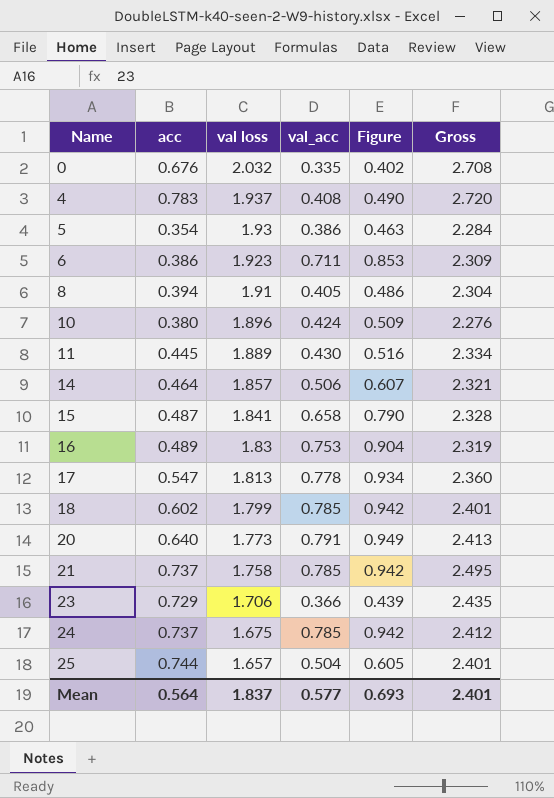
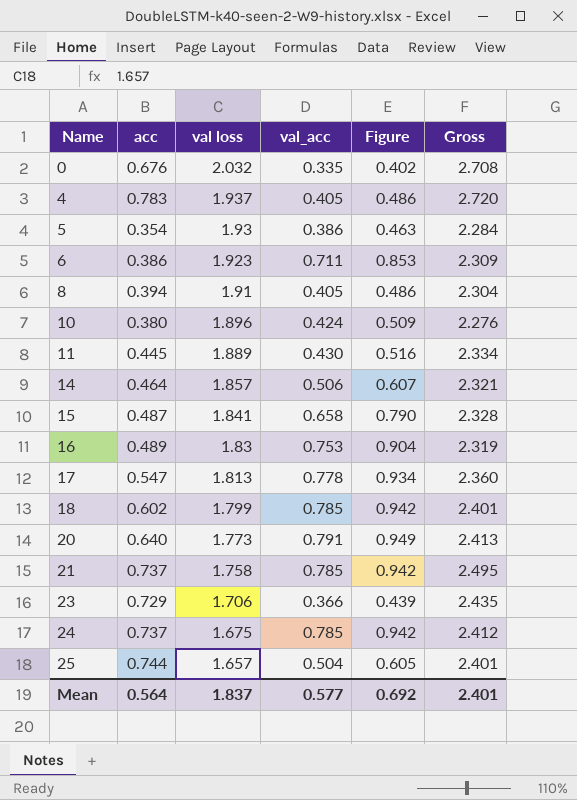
4 | val_acc: 0.408 -> 0.405
4 | Figure: 0.490 -> 0.486
Mean | Figure: 0.693 -> 0.692

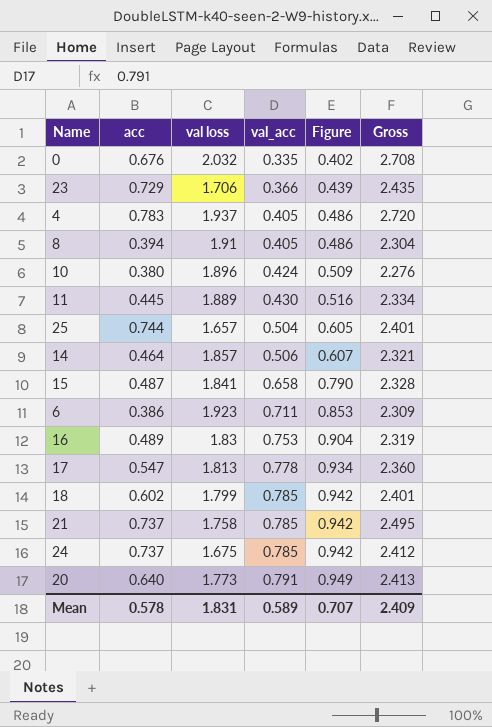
row order: Name ascending -> val_acc ascending
row 5: 0.354 | 1.93 | 0.386 | 0.463 | 2.284 -> none
Mean | acc: 0.564 -> 0.578
Mean | val loss: 1.837 -> 1.831
Mean | val_acc: 0.577 -> 0.589
Mean | Figure: 0.692 -> 0.707
Mean | Gross: 2.401 -> 2.409

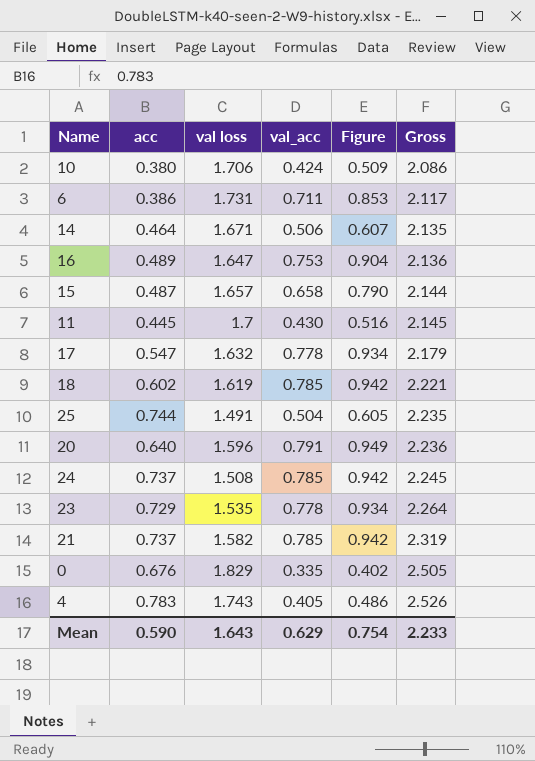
row order: val_acc ascending -> Gross ascending
row 8: 0.394 | 1.91 | 0.405 | 0.486 | 2.304 -> none
10 | val loss: 1.896 -> 1.706
10 | Gross: 2.276 -> 2.086
6 | val loss: 1.923 -> 1.731
6 | Gross: 2.309 -> 2.117
14 | val loss: 1.857 -> 1.671
14 | Gross: 2.321 -> 2.135
16 | val loss: 1.83 -> 1.647
16 | Gross: 2.319 -> 2.136
15 | val loss: 1.841 -> 1.657
15 | Gross: 2.328 -> 2.144
11 | val loss: 1.889 -> 1.7
11 | Gross: 2.334 -> 2.145
17 | val loss: 1.813 -> 1.632
17 | Gross: 2.360 -> 2.179
18 | val loss: 1.799 -> 1.619
18 | Gross: 2.401 -> 2.221
25 | val loss: 1.657 -> 1.491
25 | Gross: 2.401 -> 2.235
20 | val loss: 1.773 -> 1.596
20 | Gross: 2.413 -> 2.236
24 | val loss: 1.675 -> 1.508
24 | Gross: 2.412 -> 2.245
23 | val loss: 1.706 -> 1.535
23 | val_acc: 0.366 -> 0.778
23 | Figure: 0.439 -> 0.934
23 | Gross: 2.435 -> 2.264
21 | val loss: 1.758 -> 1.582
21 | Gross: 2.495 -> 2.319
0 | val loss: 2.032 -> 1.829
0 | Gross: 2.708 -> 2.505
4 | val loss: 1.937 -> 1.743
4 | Gross: 2.720 -> 2.526
Mean | acc: 0.578 -> 0.590
Mean | val loss: 1.831 -> 1.643
Mean | val_acc: 0.589 -> 0.629
Mean | Figure: 0.707 -> 0.754
Mean | Gross: 2.409 -> 2.233

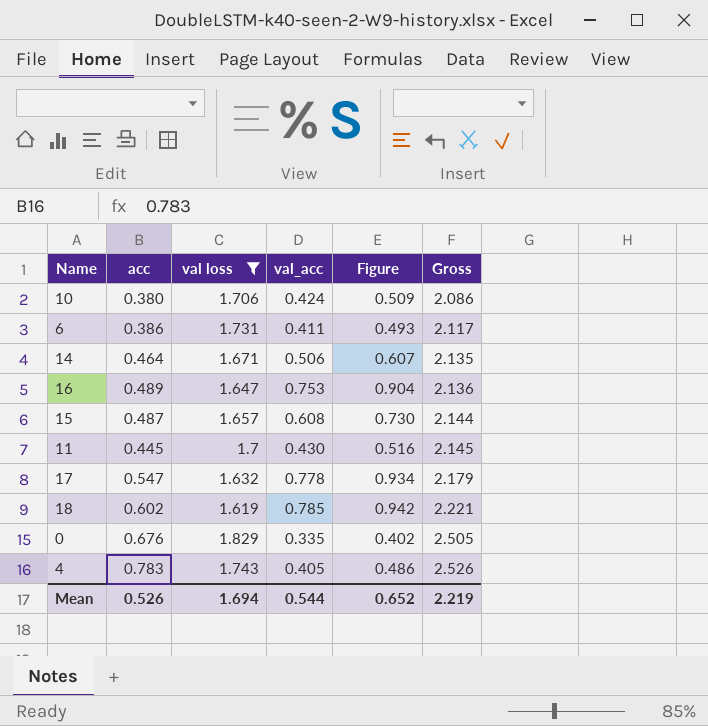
filter: none -> val loss >= 1.619
6 | val_acc: 0.711 -> 0.411
6 | Figure: 0.853 -> 0.493
15 | val_acc: 0.658 -> 0.608
15 | Figure: 0.790 -> 0.730
Mean | acc: 0.590 -> 0.526
Mean | val loss: 1.643 -> 1.694
Mean | val_acc: 0.629 -> 0.544
Mean | Figure: 0.754 -> 0.652
Mean | Gross: 2.233 -> 2.219

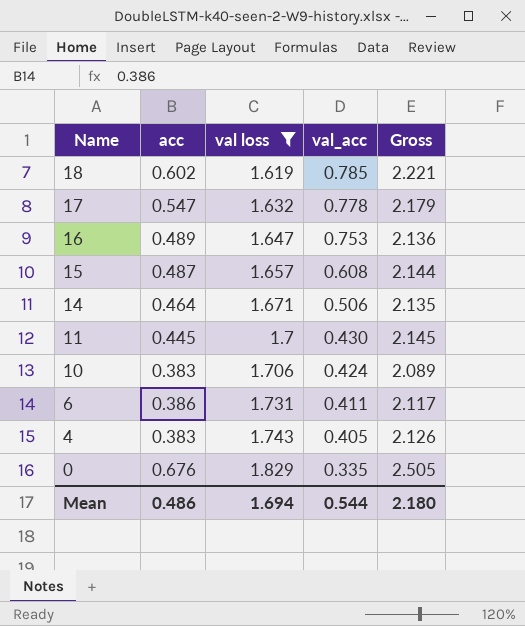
row order: Gross ascending -> Name descending
column Figure | formula: [val_acc] * 1.2 -> none
10 | acc: 0.380 -> 0.383
10 | Gross: 2.086 -> 2.089
4 | acc: 0.783 -> 0.383
4 | Gross: 2.526 -> 2.126
Mean | acc: 0.526 -> 0.486
Mean | Gross: 2.219 -> 2.180

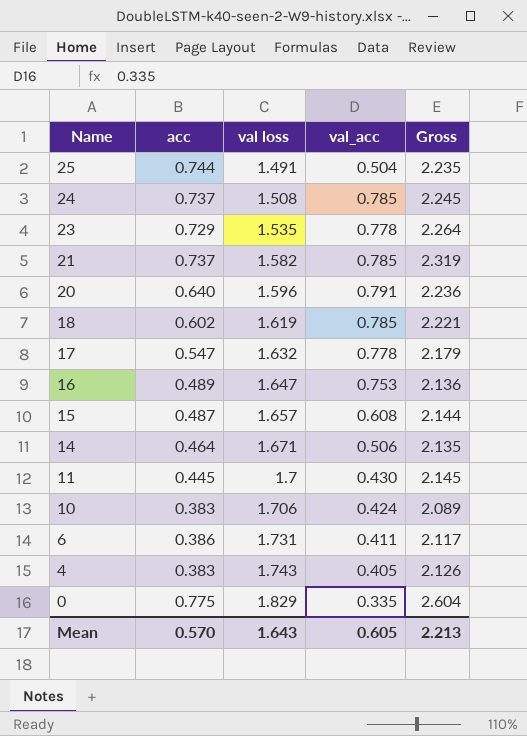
filter: val loss >= 1.619 -> none
0 | acc: 0.676 -> 0.775
0 | Gross: 2.505 -> 2.604
Mean | acc: 0.486 -> 0.570
Mean | val loss: 1.694 -> 1.643
Mean | val_acc: 0.544 -> 0.605
Mean | Gross: 2.180 -> 2.213

